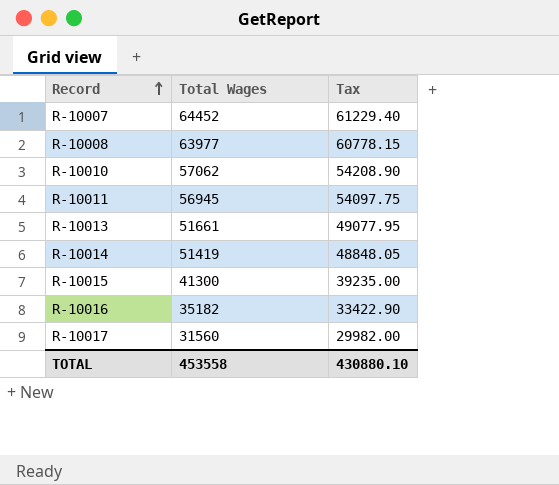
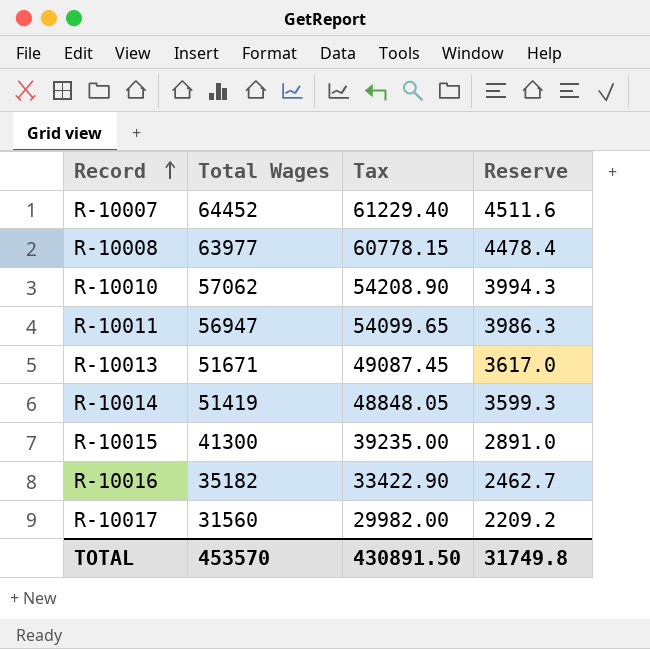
column Reserve | formula: none -> [Total Wages] * 0.07
R-10011 | Total Wages: 56945 -> 56947
R-10011 | Tax: 54097.75 -> 54099.65
R-10013 | Total Wages: 51661 -> 51671
R-10013 | Tax: 49077.95 -> 49087.45
TOTAL | Total Wages: 453558 -> 453570
TOTAL | Tax: 430880.10 -> 430891.50

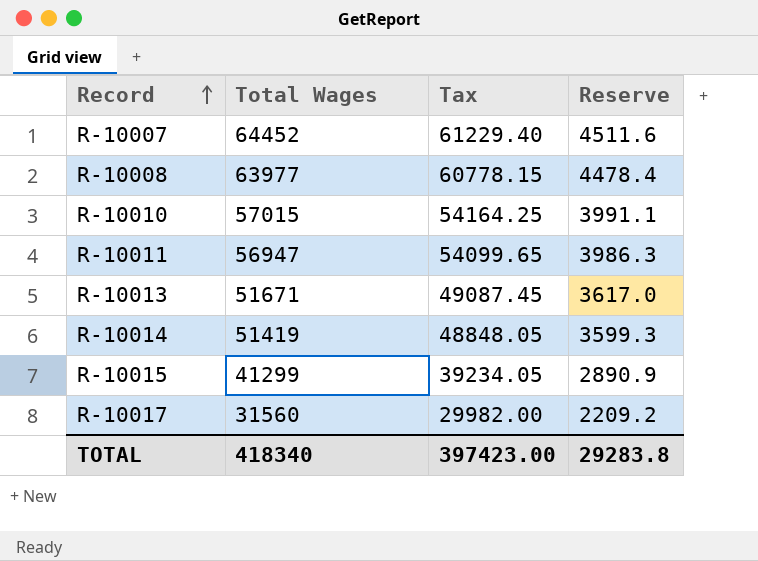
row R-10016: 35182 | 33422.90 | 2462.7 -> none
R-10010 | Total Wages: 57062 -> 57015
R-10010 | Tax: 54208.90 -> 54164.25
R-10010 | Reserve: 3994.3 -> 3991.1
R-10015 | Total Wages: 41300 -> 41299
R-10015 | Tax: 39235.00 -> 39234.05
R-10015 | Reserve: 2891.0 -> 2890.9
TOTAL | Total Wages: 453570 -> 418340
TOTAL | Tax: 430891.50 -> 397423.00
TOTAL | Reserve: 31749.8 -> 29283.8

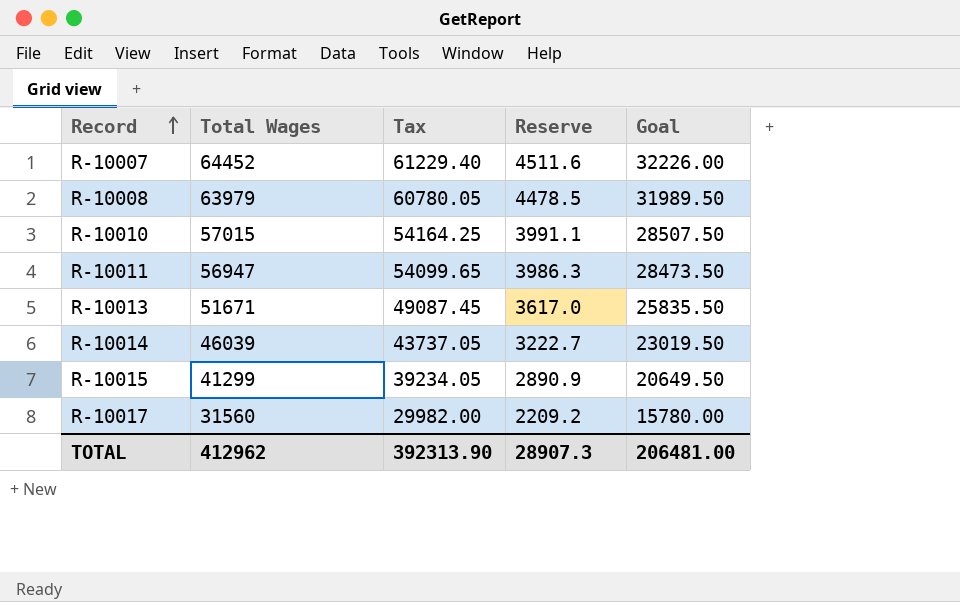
column Goal | formula: none -> [Total Wages] * 0.5
R-10008 | Total Wages: 63977 -> 63979
R-10008 | Tax: 60778.15 -> 60780.05
R-10008 | Reserve: 4478.4 -> 4478.5
R-10014 | Total Wages: 51419 -> 46039
R-10014 | Tax: 48848.05 -> 43737.05
R-10014 | Reserve: 3599.3 -> 3222.7
TOTAL | Total Wages: 418340 -> 412962
TOTAL | Tax: 397423.00 -> 392313.90
TOTAL | Reserve: 29283.8 -> 28907.3

